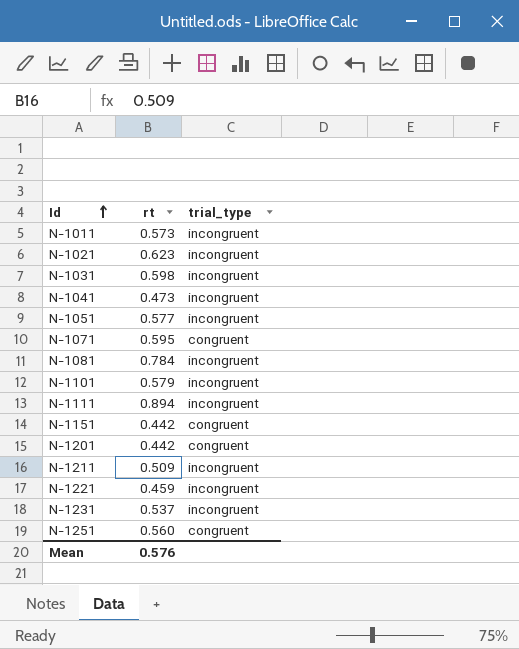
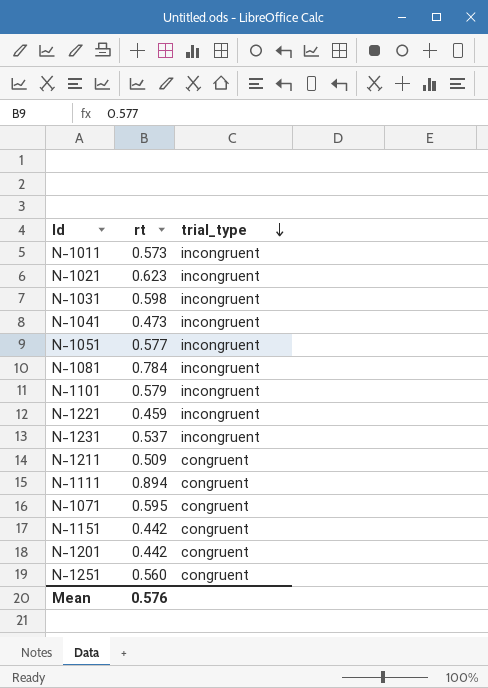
row order: Id ascending -> trial_type descending
N-1211 | trial_type: incongruent -> congruent
N-1111 | trial_type: incongruent -> congruent

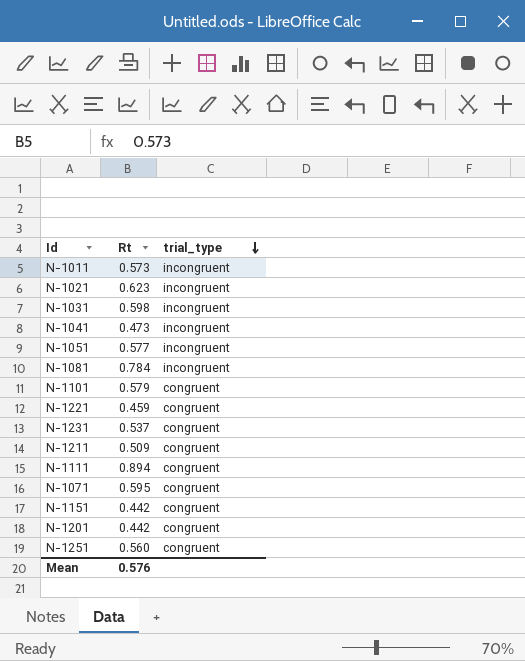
column name: rt -> Rt
N-1101 | trial_type: incongruent -> congruent
N-1221 | trial_type: incongruent -> congruent
N-1231 | trial_type: incongruent -> congruent

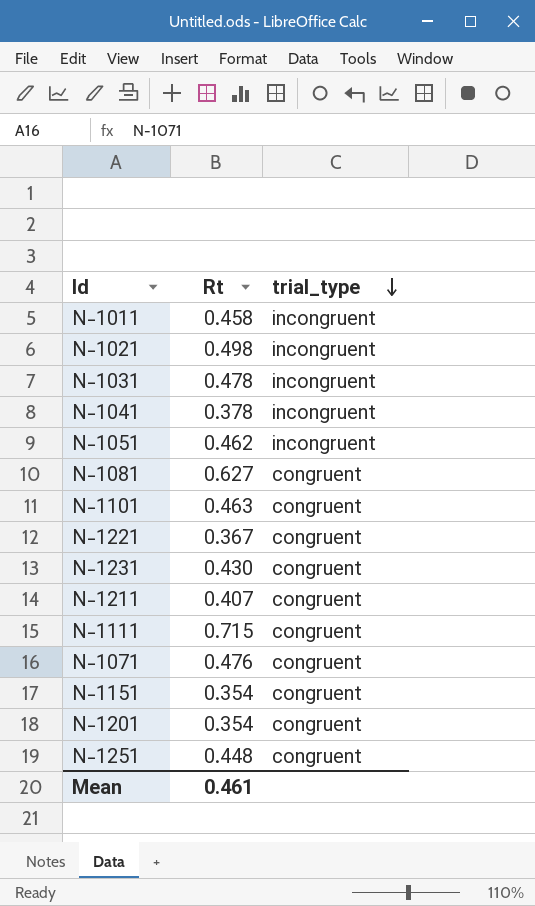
N-1011 | Rt: 0.573 -> 0.458
N-1021 | Rt: 0.623 -> 0.498
N-1031 | Rt: 0.598 -> 0.478
N-1041 | Rt: 0.473 -> 0.378
N-1051 | Rt: 0.577 -> 0.462
N-1081 | Rt: 0.784 -> 0.627
N-1081 | trial_type: incongruent -> congruent
N-1101 | Rt: 0.579 -> 0.463
N-1221 | Rt: 0.459 -> 0.367
N-1231 | Rt: 0.537 -> 0.430
N-1211 | Rt: 0.509 -> 0.407
N-1111 | Rt: 0.894 -> 0.715
N-1071 | Rt: 0.595 -> 0.476
N-1151 | Rt: 0.442 -> 0.354
N-1201 | Rt: 0.442 -> 0.354
N-1251 | Rt: 0.560 -> 0.448
Mean | Rt: 0.576 -> 0.461

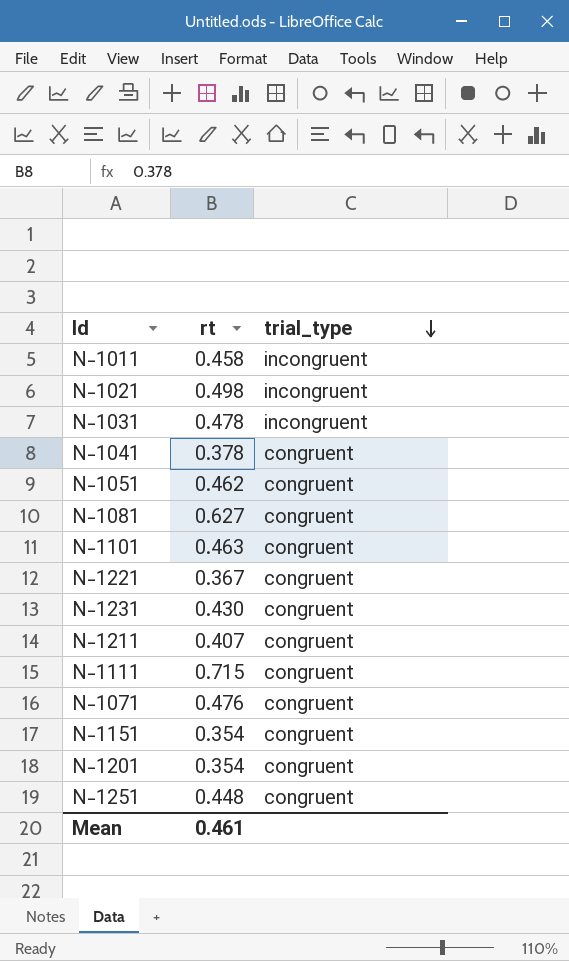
column name: Rt -> rt
N-1041 | trial_type: incongruent -> congruent
N-1051 | trial_type: incongruent -> congruent

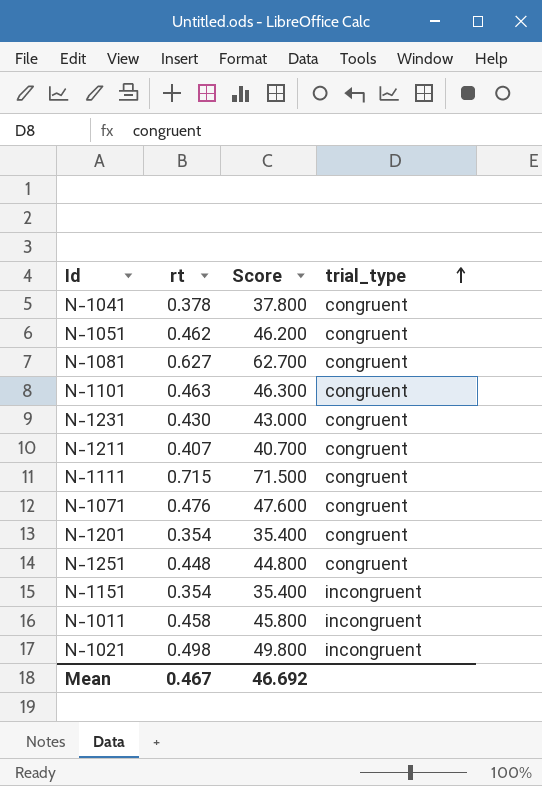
row order: trial_type descending -> trial_type ascending
column Score | formula: none -> [rt] * 100
row N-1031: 0.478 | incongruent -> none
row N-1221: 0.367 | congruent -> none
N-1151 | trial_type: congruent -> incongruent
Mean | rt: 0.461 -> 0.467

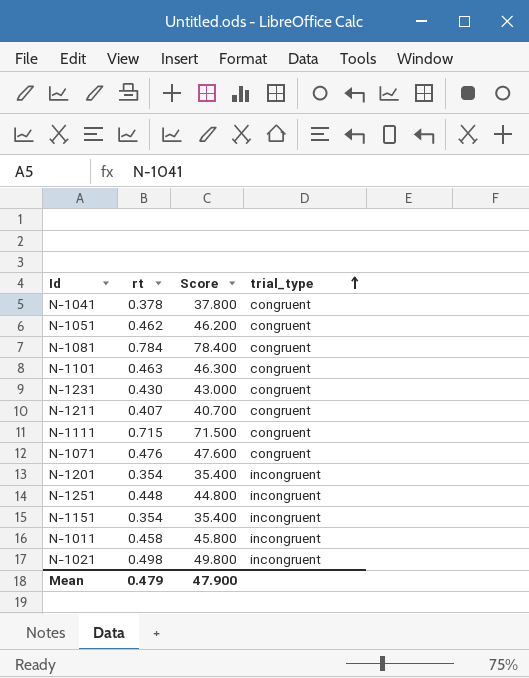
N-1081 | rt: 0.627 -> 0.784
N-1081 | Score: 62.700 -> 78.400
N-1201 | trial_type: congruent -> incongruent
N-1251 | trial_type: congruent -> incongruent
Mean | rt: 0.467 -> 0.479
Mean | Score: 46.692 -> 47.900

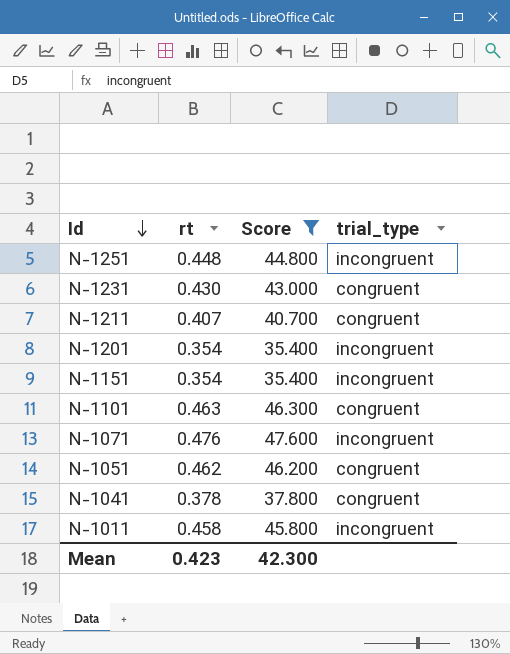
filter: none -> Score <= 47.600
row order: trial_type ascending -> Id descending
N-1071 | trial_type: congruent -> incongruent
Mean | rt: 0.479 -> 0.423
Mean | Score: 47.900 -> 42.300

